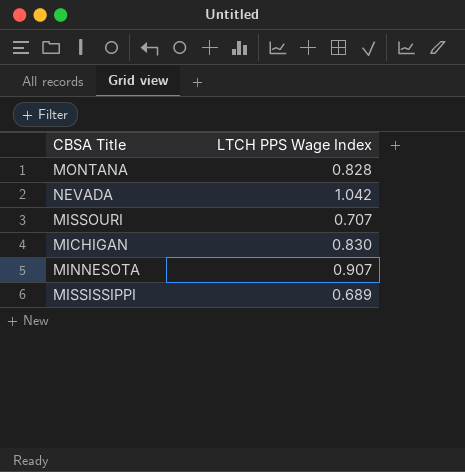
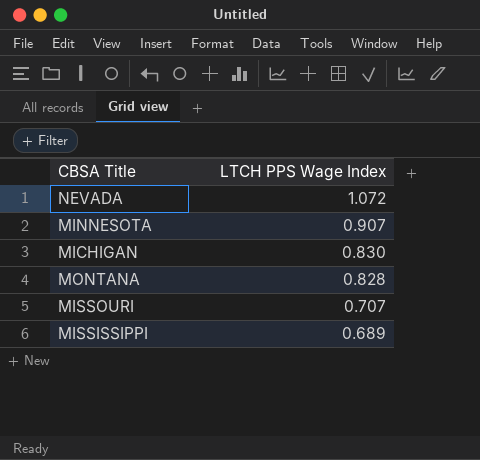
row order: none -> LTCH PPS Wage Index descending
NEVADA | LTCH PPS Wage Index: 1.042 -> 1.072

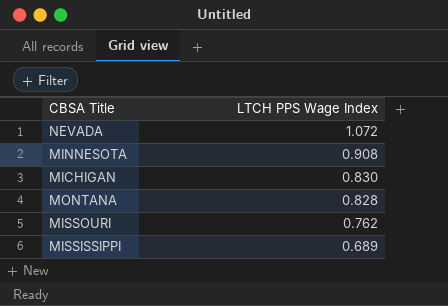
MINNESOTA | LTCH PPS Wage Index: 0.907 -> 0.908
MISSOURI | LTCH PPS Wage Index: 0.707 -> 0.762

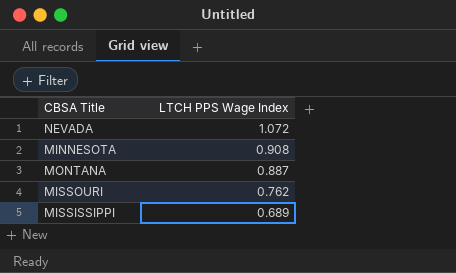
row MICHIGAN: 0.830 -> none
MONTANA | LTCH PPS Wage Index: 0.828 -> 0.887

